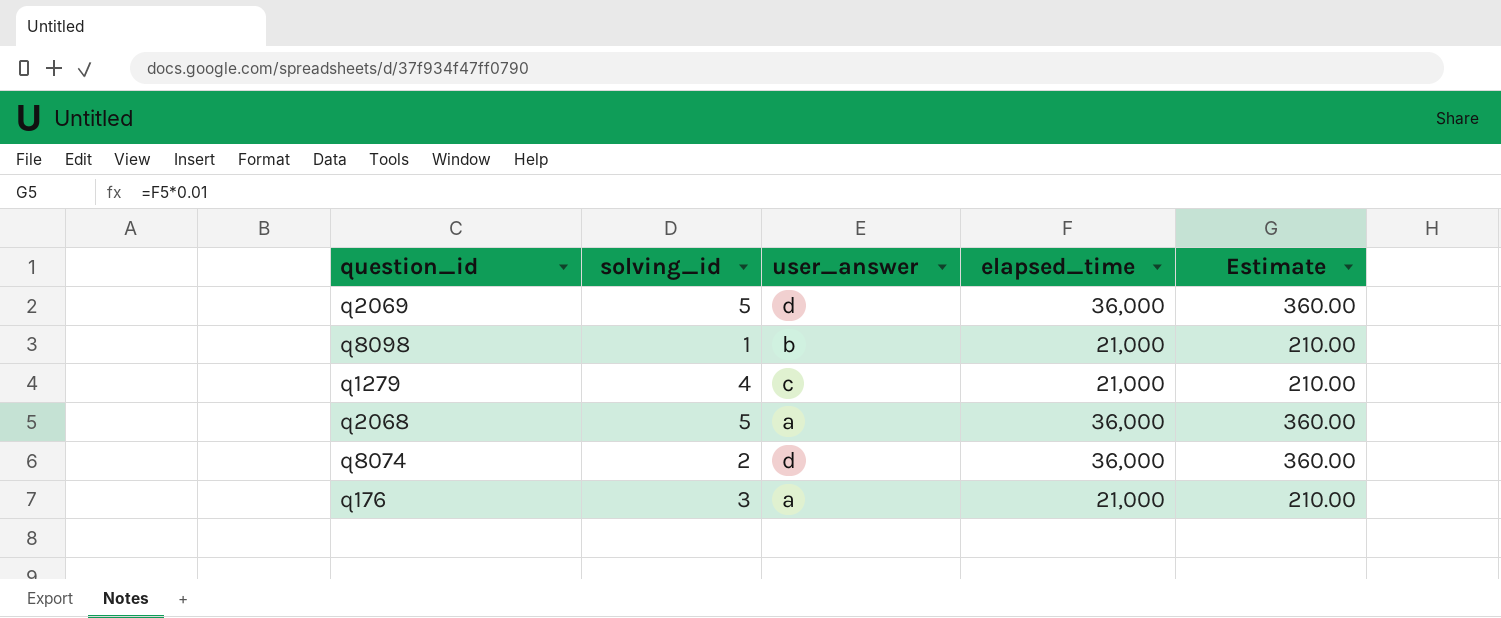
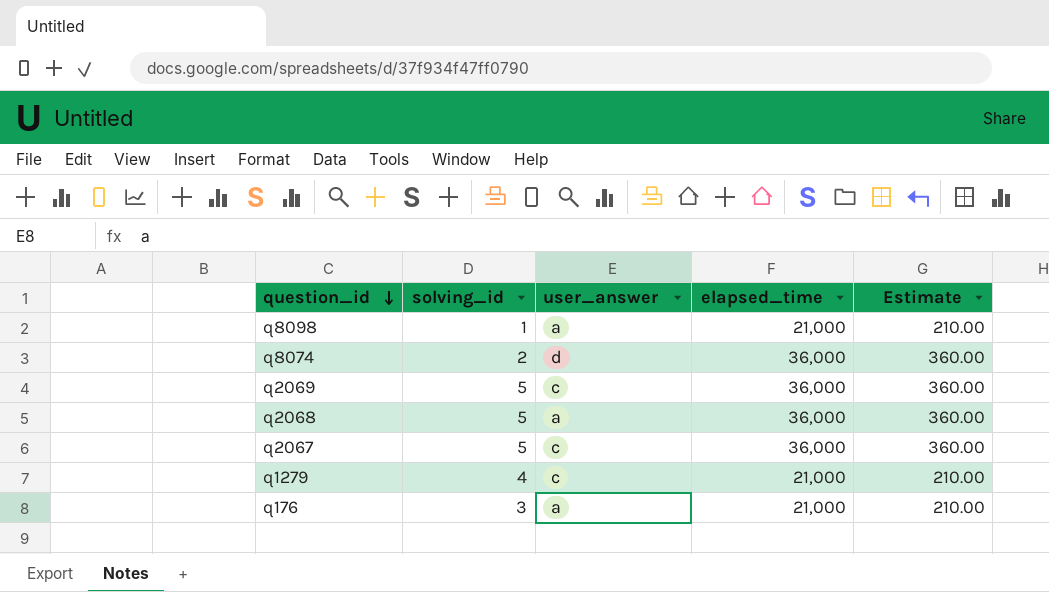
row order: none -> question_id descending
q8098 | user_answer: b -> a
q2069 | user_answer: d -> c
row q2067: none -> 5 | c | 36,000 | 360.00

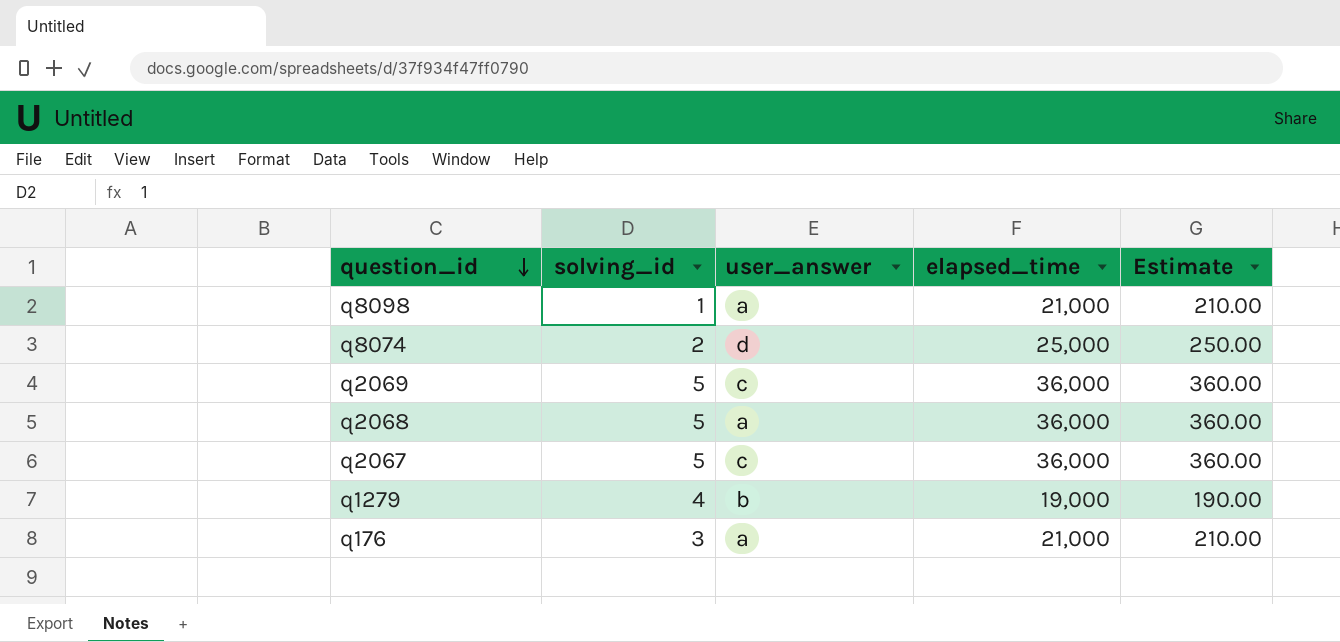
q8074 | elapsed_time: 36,000 -> 25,000
q8074 | Estimate: 360.00 -> 250.00
q1279 | user_answer: c -> b
q1279 | elapsed_time: 21,000 -> 19,000
q1279 | Estimate: 210.00 -> 190.00

